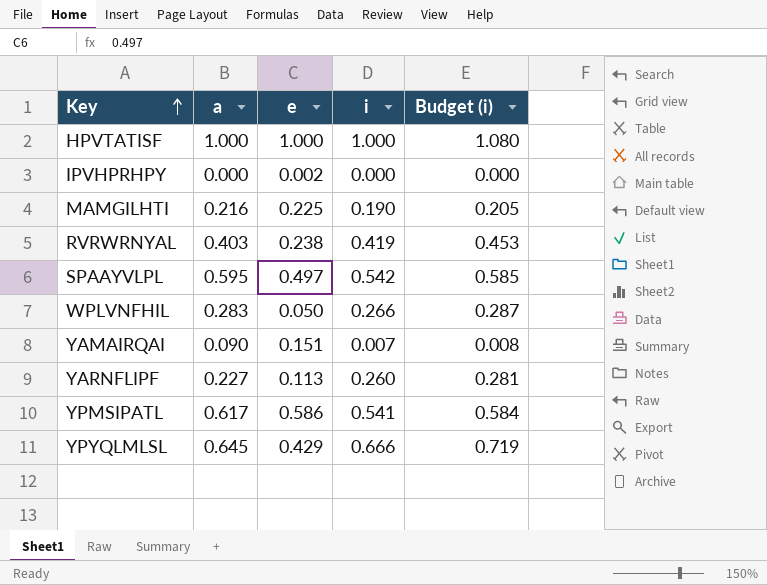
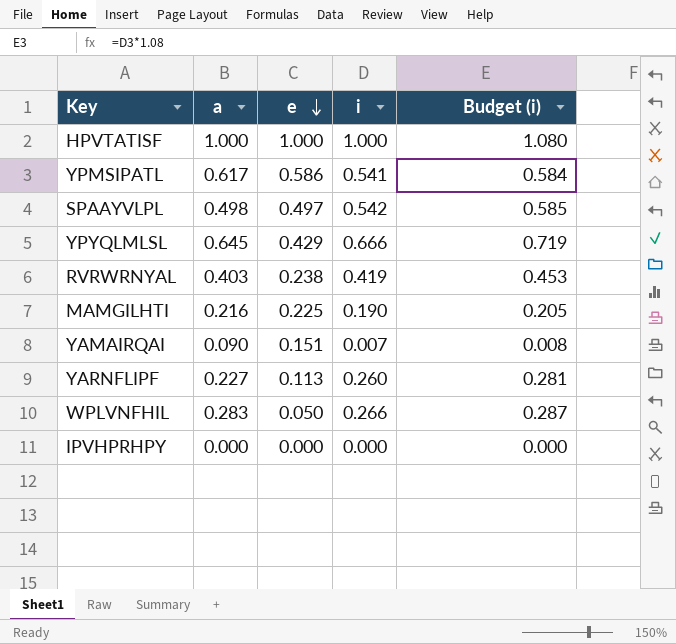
row order: Key ascending -> e descending
SPAAYVLPL | a: 0.595 -> 0.498
IPVHPRHPY | e: 0.002 -> 0.000

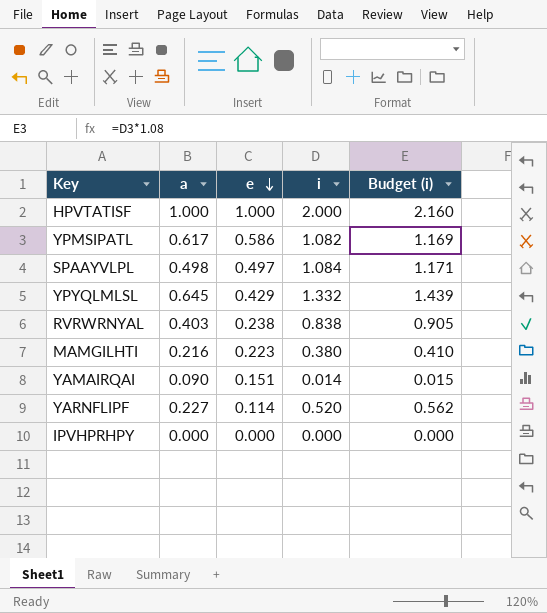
row WPLVNFHIL: 0.283 | 0.050 | 0.266 | 0.287 -> none
HPVTATISF | i: 1.000 -> 2.000
HPVTATISF | Budget (i): 1.080 -> 2.160
YPMSIPATL | i: 0.541 -> 1.082
YPMSIPATL | Budget (i): 0.584 -> 1.169
SPAAYVLPL | i: 0.542 -> 1.084
SPAAYVLPL | Budget (i): 0.585 -> 1.171
YPYQLMLSL | i: 0.666 -> 1.332
YPYQLMLSL | Budget (i): 0.719 -> 1.439
RVRWRNYAL | i: 0.419 -> 0.838
RVRWRNYAL | Budget (i): 0.453 -> 0.905
MAMGILHTI | e: 0.225 -> 0.223
MAMGILHTI | i: 0.190 -> 0.380
MAMGILHTI | Budget (i): 0.205 -> 0.410
YAMAIRQAI | i: 0.007 -> 0.014
YAMAIRQAI | Budget (i): 0.008 -> 0.015
YARNFLIPF | e: 0.113 -> 0.114
YARNFLIPF | i: 0.260 -> 0.520
YARNFLIPF | Budget (i): 0.281 -> 0.562

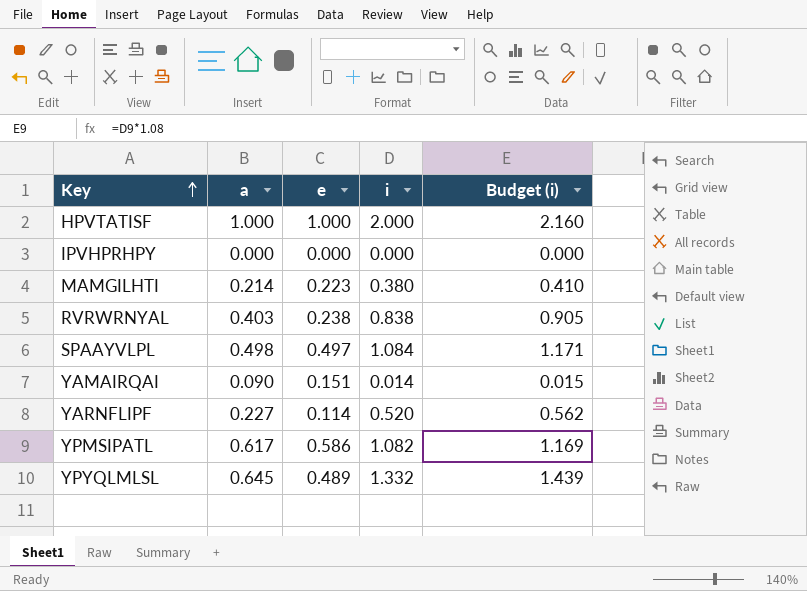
row order: e descending -> Key ascending
MAMGILHTI | a: 0.216 -> 0.214
YPYQLMLSL | e: 0.429 -> 0.489

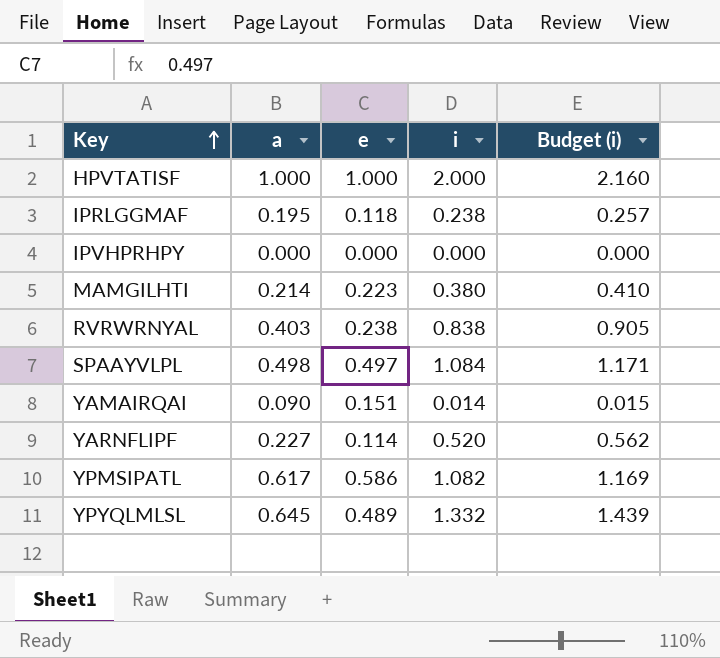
row IPRLGGMAF: none -> 0.195 | 0.118 | 0.238 | 0.257

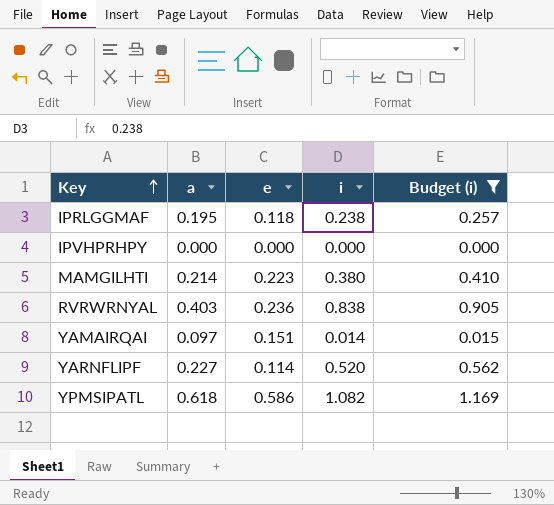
filter: none -> Budget (i) <= 1.169
RVRWRNYAL | e: 0.238 -> 0.236
YAMAIRQAI | a: 0.090 -> 0.097
YPMSIPATL | a: 0.617 -> 0.618

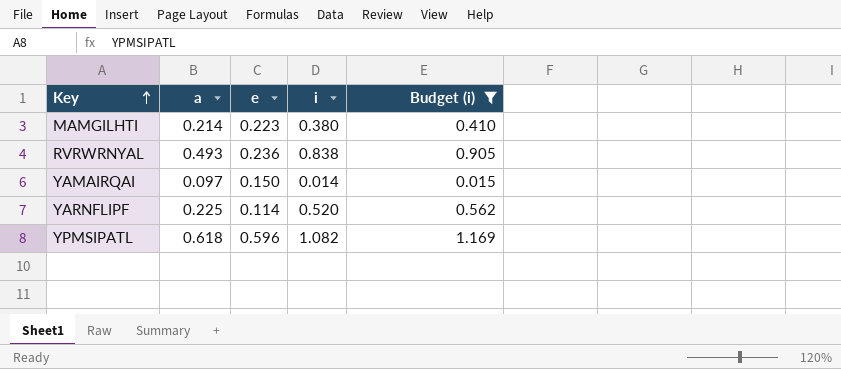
row IPRLGGMAF: 0.195 | 0.118 | 0.238 | 0.257 -> none
row IPVHPRHPY: 0.000 | 0.000 | 0.000 | 0.000 -> none
RVRWRNYAL | a: 0.403 -> 0.493
YAMAIRQAI | e: 0.151 -> 0.150
YARNFLIPF | a: 0.227 -> 0.225
YPMSIPATL | e: 0.586 -> 0.596

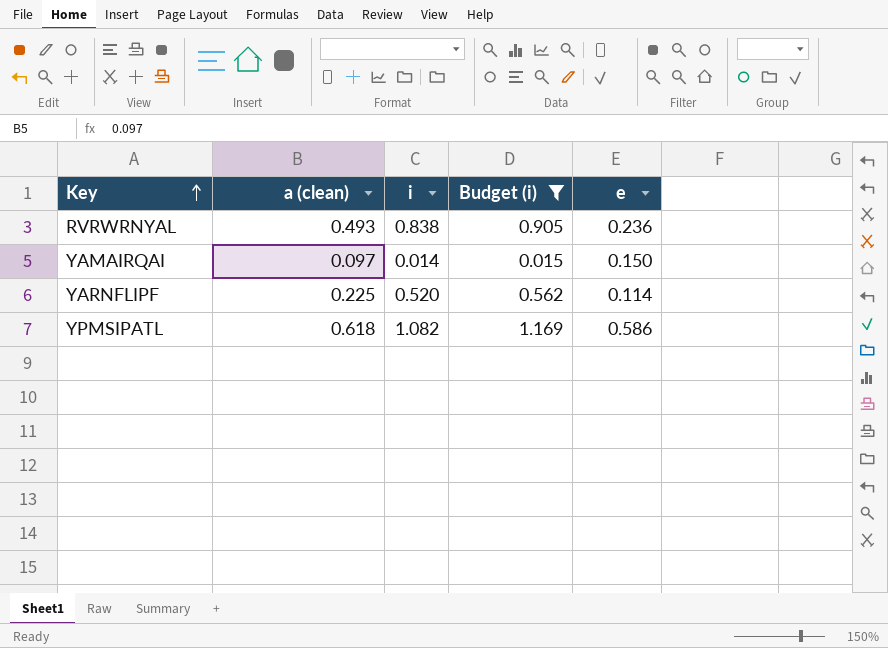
column name: a -> a (clean)
column e | position: 3 -> 5
row MAMGILHTI: 0.214 | 0.223 | 0.380 | 0.410 -> none
YPMSIPATL | e: 0.596 -> 0.586

